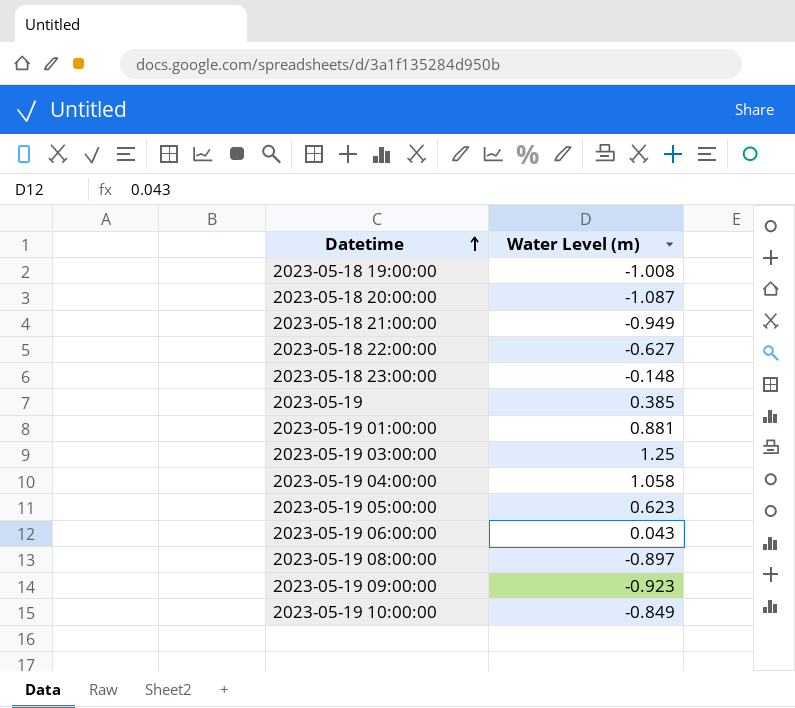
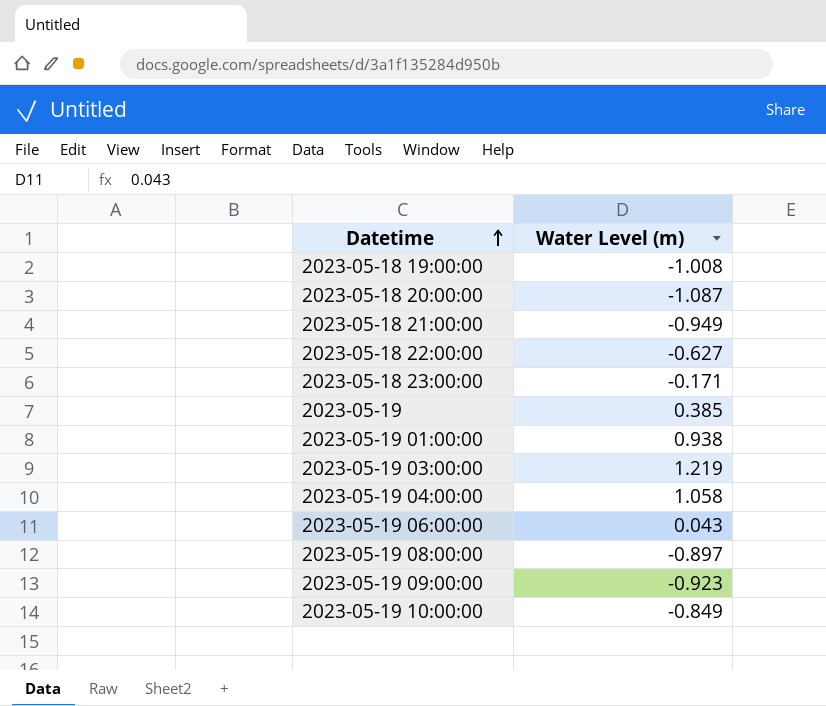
row 2023-05-19 05:00:00: 0.623 -> none
2023-05-18 23:00:00 | Water Level (m): -0.148 -> -0.171
2023-05-19 01:00:00 | Water Level (m): 0.881 -> 0.938
2023-05-19 03:00:00 | Water Level (m): 1.25 -> 1.219

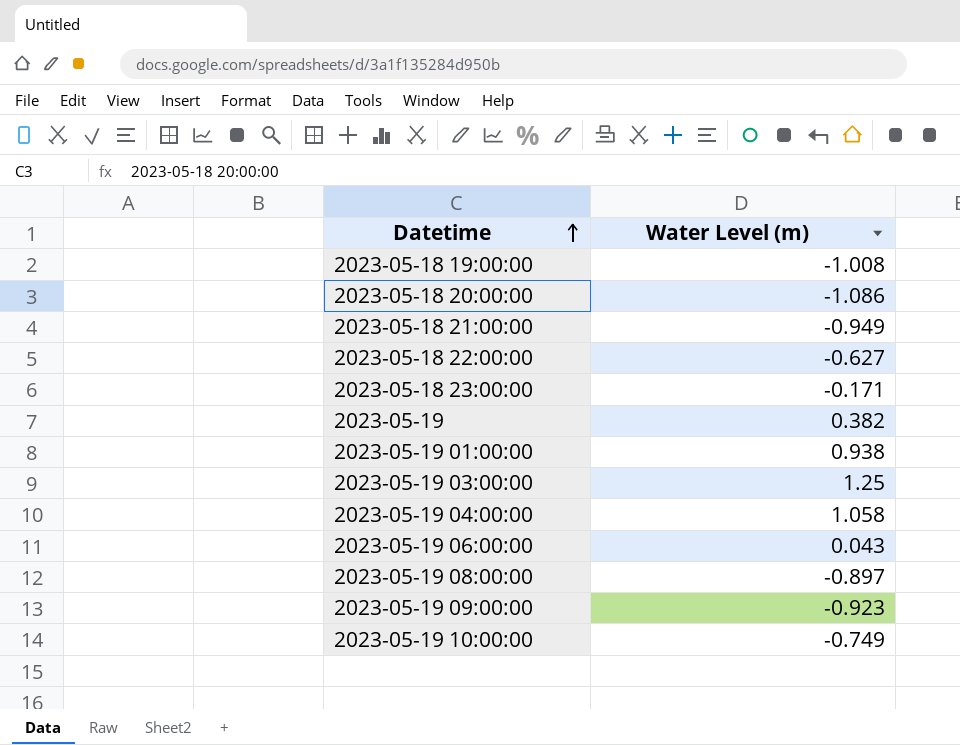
2023-05-18 20:00:00 | Water Level (m): -1.087 -> -1.086
2023-05-19 | Water Level (m): 0.385 -> 0.382
2023-05-19 03:00:00 | Water Level (m): 1.219 -> 1.25
2023-05-19 10:00:00 | Water Level (m): -0.849 -> -0.749

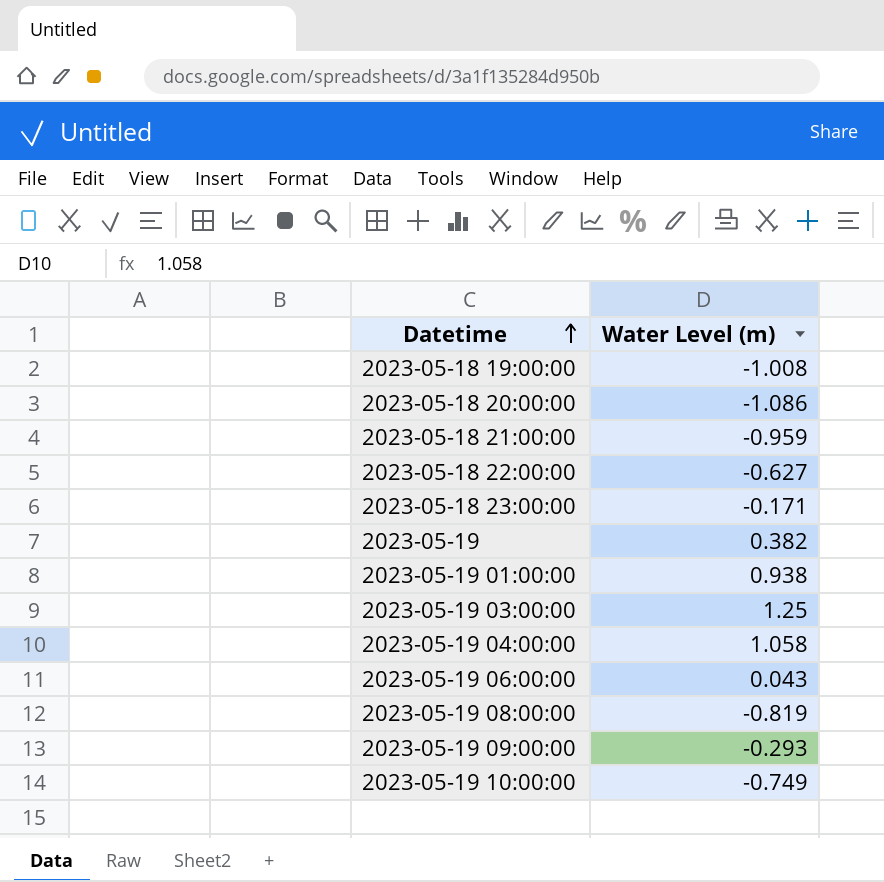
2023-05-18 21:00:00 | Water Level (m): -0.949 -> -0.959
2023-05-19 08:00:00 | Water Level (m): -0.897 -> -0.819
2023-05-19 09:00:00 | Water Level (m): -0.923 -> -0.293

